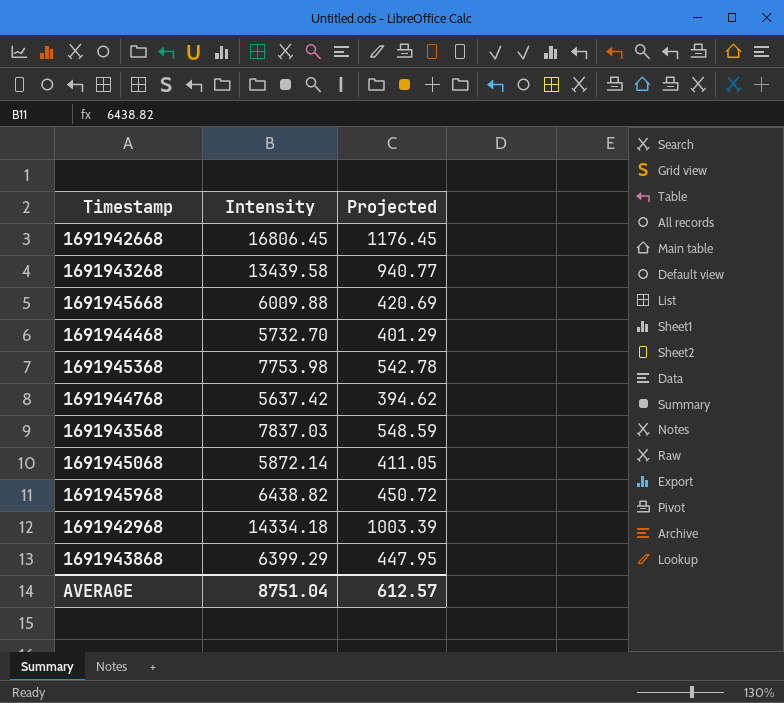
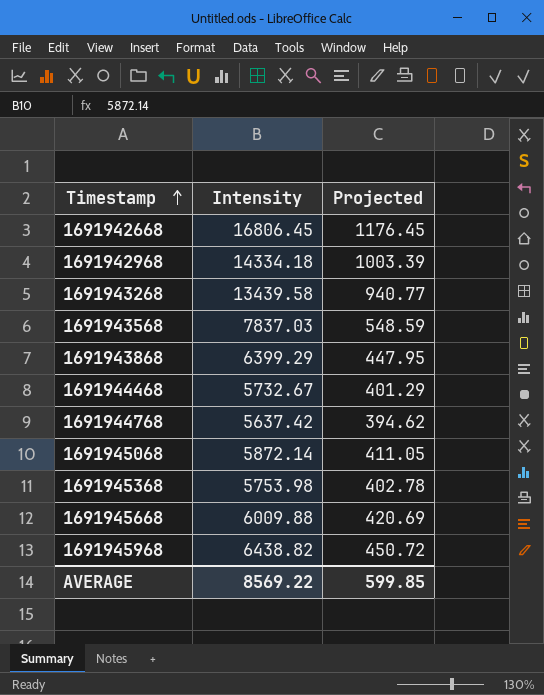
row order: none -> Timestamp ascending
1691944468 | Intensity: 5732.70 -> 5732.67
1691945368 | Intensity: 7753.98 -> 5753.98
1691945368 | Projected: 542.78 -> 402.78
AVERAGE | Intensity: 8751.04 -> 8569.22
AVERAGE | Projected: 612.57 -> 599.85

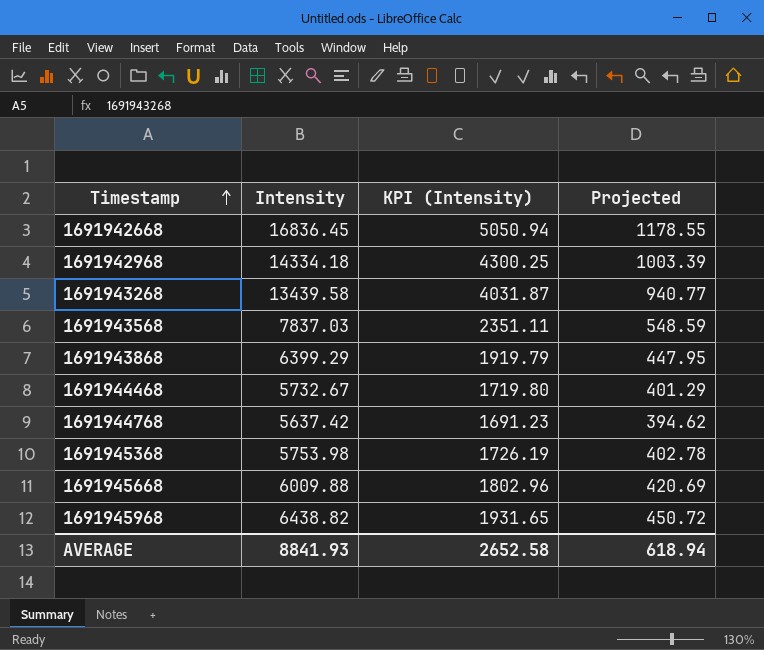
column KPI (Intensity) | formula: none -> [Intensity] * 0.3
row 1691945068: 5872.14 | 411.05 -> none
1691942668 | Intensity: 16806.45 -> 16836.45
1691942668 | Projected: 1176.45 -> 1178.55
AVERAGE | Intensity: 8569.22 -> 8841.93
AVERAGE | Projected: 599.85 -> 618.94

